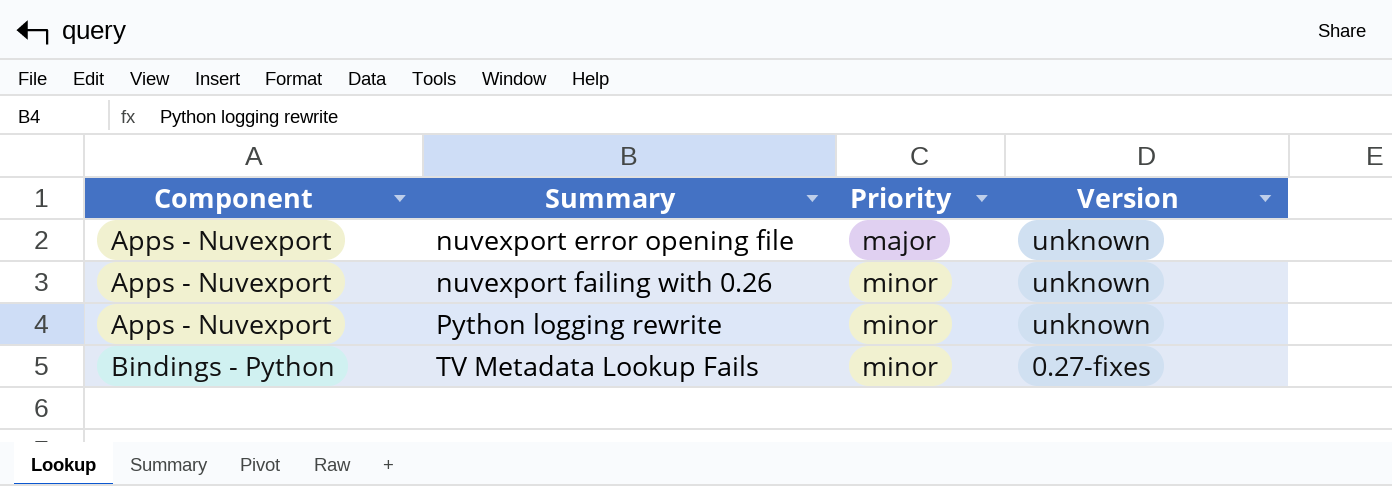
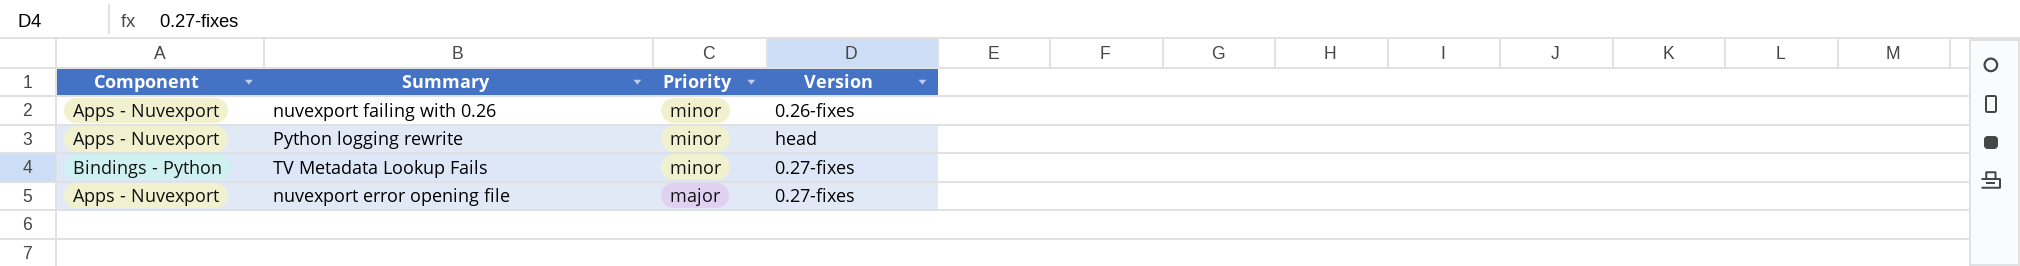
row order: Component ascending -> Priority descending
nuvexport failing with 0.26 | Version: unknown -> 0.26-fixes
Python logging rewrite | Version: unknown -> head
nuvexport error opening file | Version: unknown -> 0.27-fixes

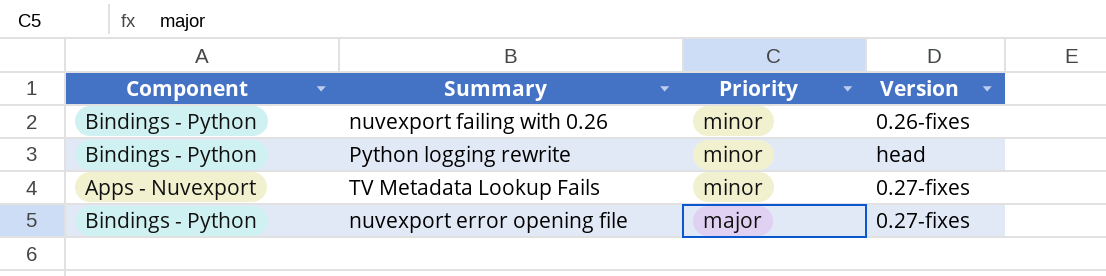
nuvexport failing with 0.26 | Component: Apps - Nuvexport -> Bindings - Python
Python logging rewrite | Component: Apps - Nuvexport -> Bindings - Python
TV Metadata Lookup Fails | Component: Bindings - Python -> Apps - Nuvexport
nuvexport error opening file | Component: Apps - Nuvexport -> Bindings - Python

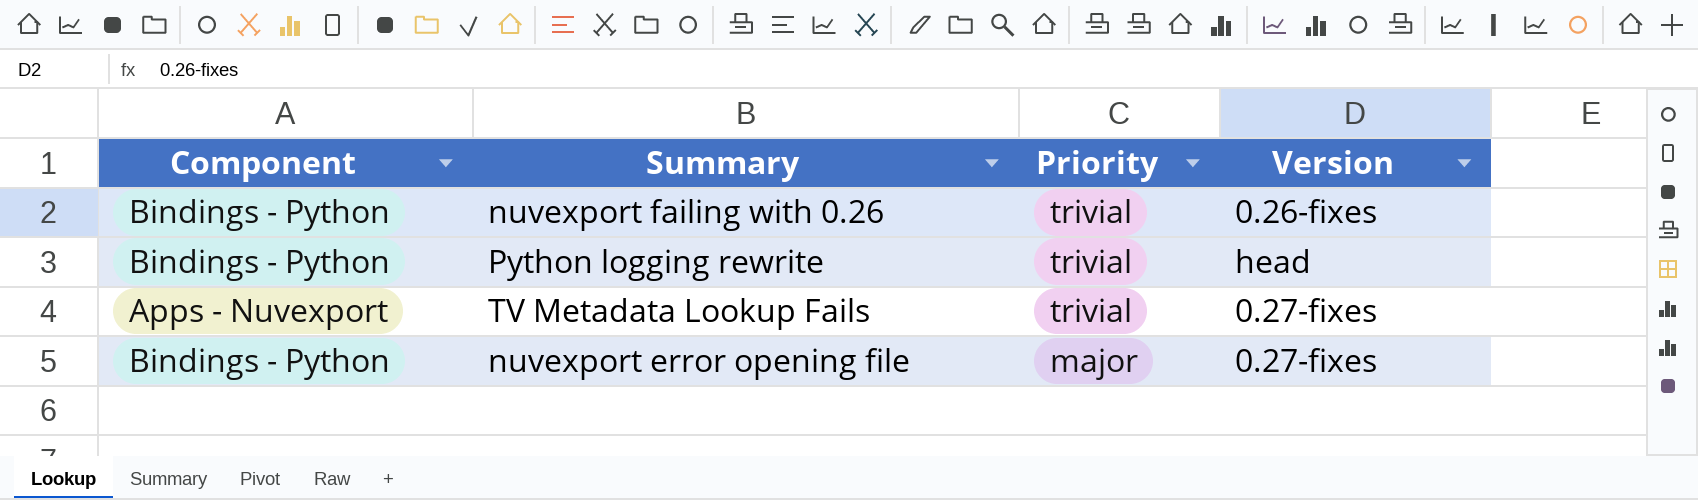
nuvexport failing with 0.26 | Priority: minor -> trivial
Python logging rewrite | Priority: minor -> trivial
TV Metadata Lookup Fails | Priority: minor -> trivial

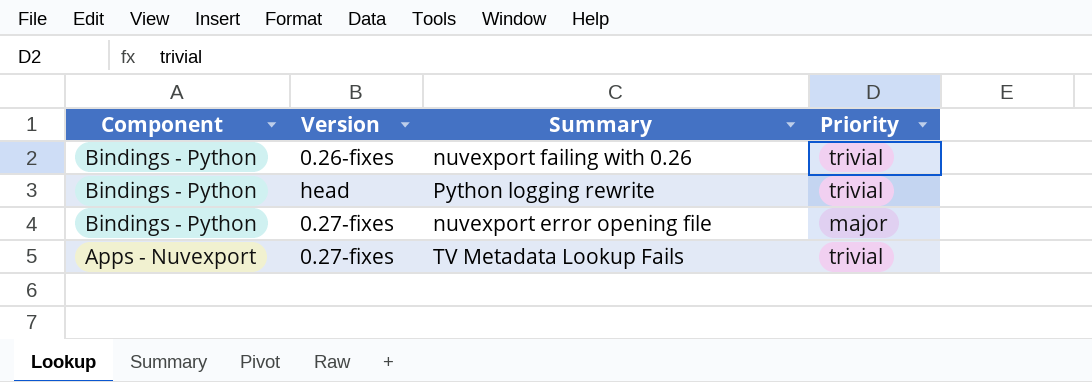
row order: Priority descending -> Component descending
column Version | position: 4 -> 2

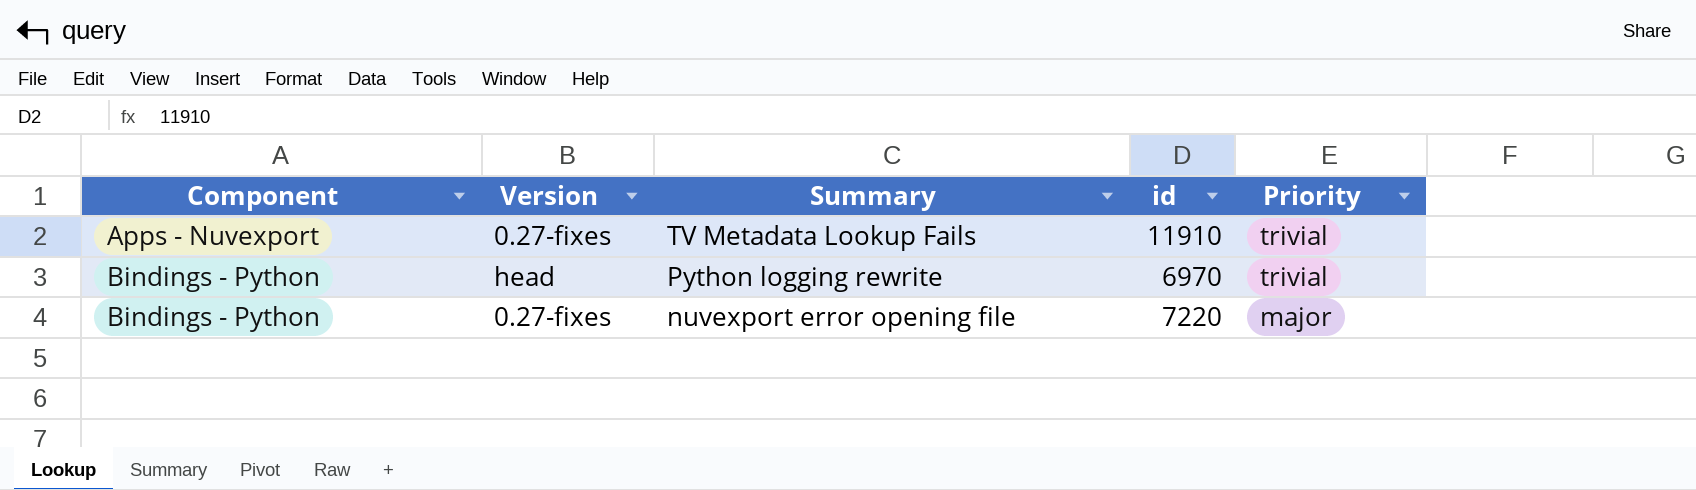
row order: Component descending -> Component ascending
column id | position: none -> 4
row nuvexport failing with 0.26: Bindings - Python | 0.26-fixes | trivial -> none

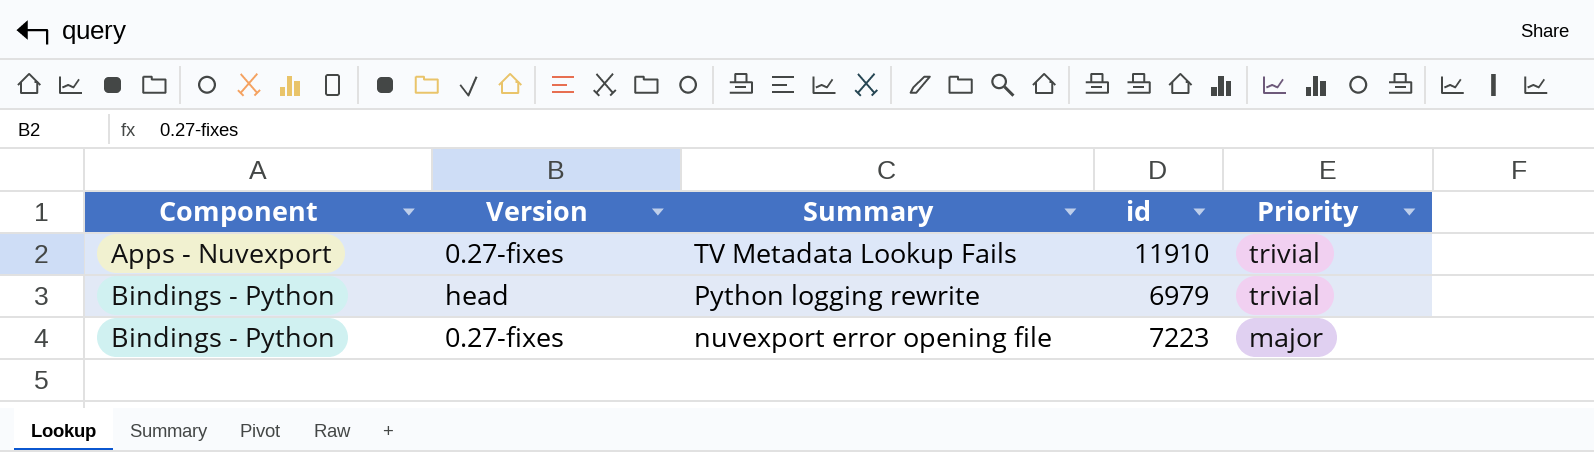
Python logging rewrite | id: 6970 -> 6979
nuvexport error opening file | id: 7220 -> 7223

